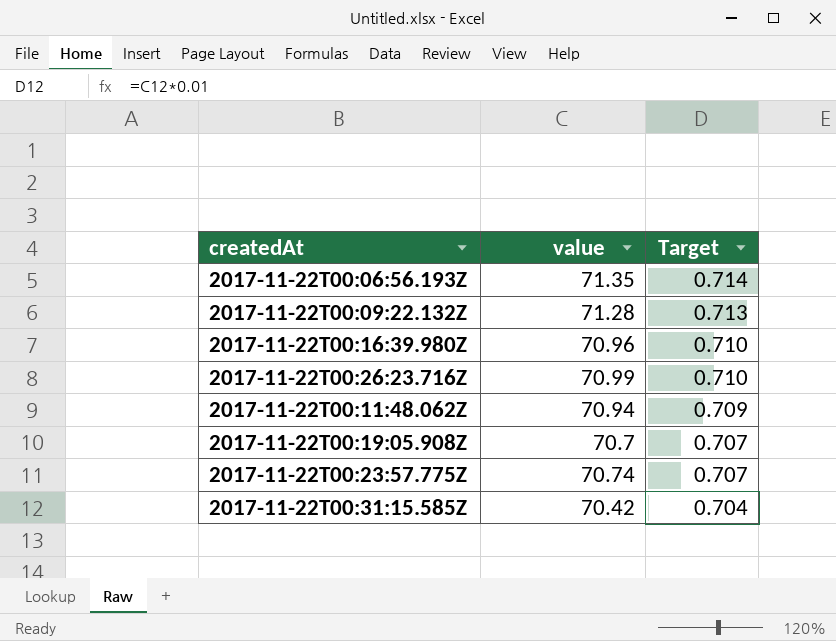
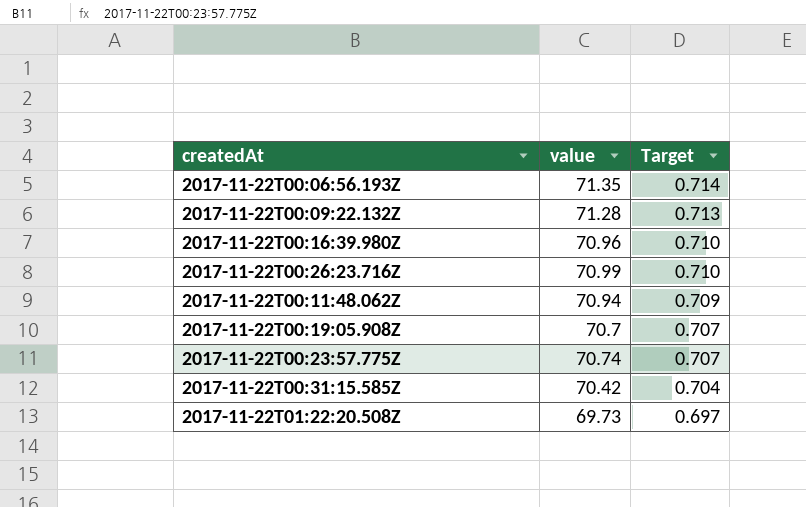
row 2017-11-22T01:22:20.508Z: none -> 69.73 | 0.697

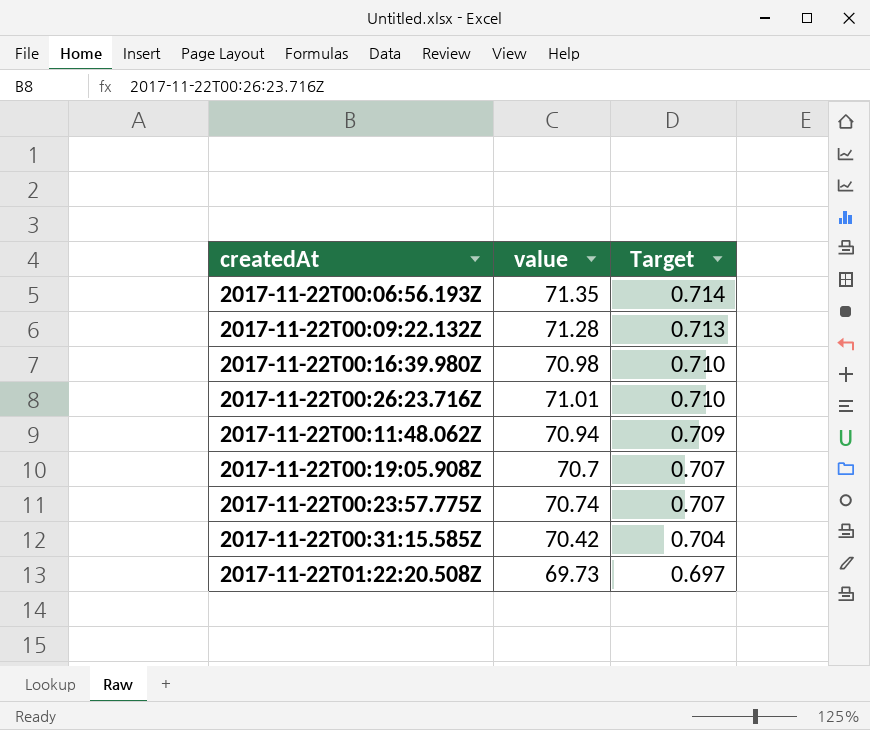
2017-11-22T00:16:39.980Z | value: 70.96 -> 70.98
2017-11-22T00:26:23.716Z | value: 70.99 -> 71.01

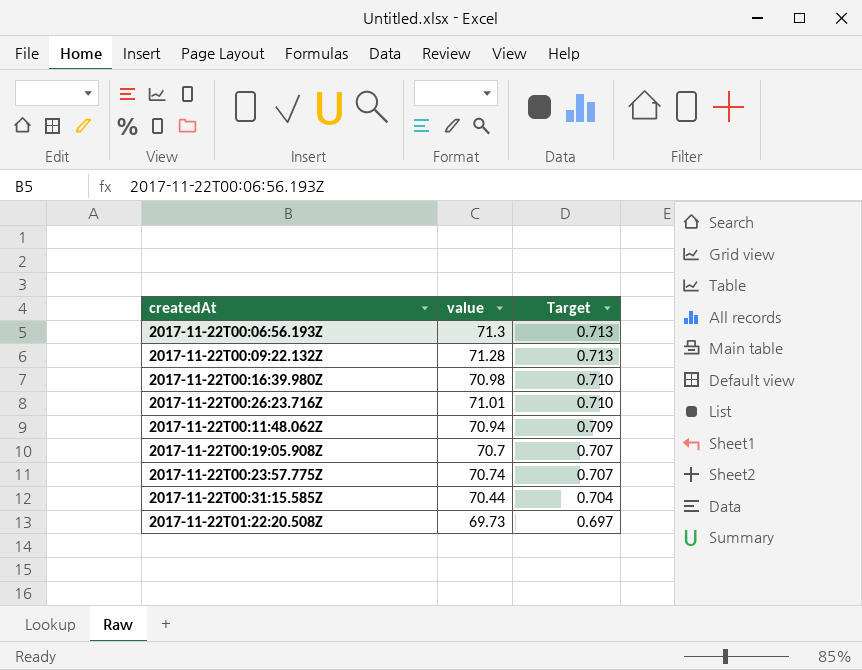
2017-11-22T00:06:56.193Z | value: 71.35 -> 71.3
2017-11-22T00:06:56.193Z | Target: 0.714 -> 0.713
2017-11-22T00:31:15.585Z | value: 70.42 -> 70.44

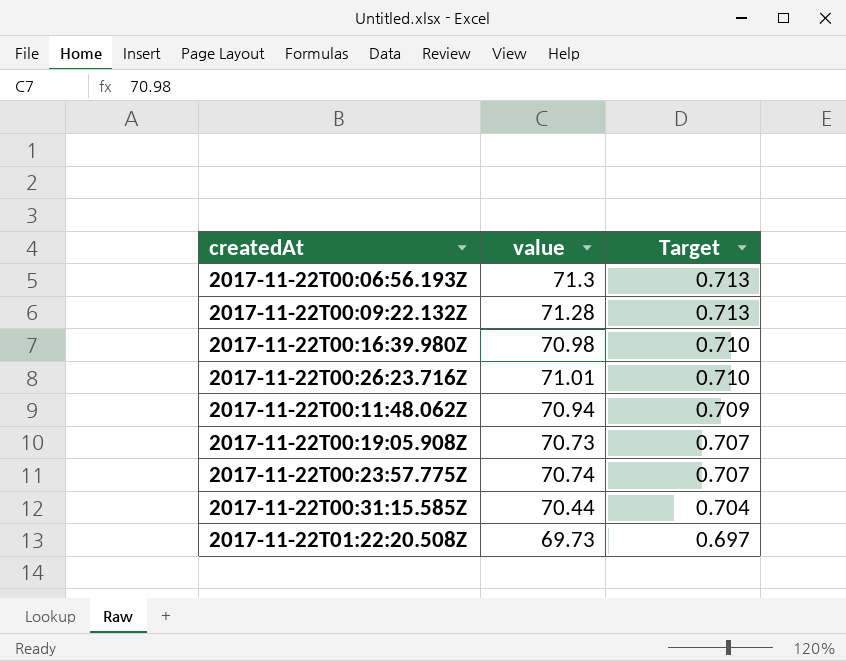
2017-11-22T00:19:05.908Z | value: 70.7 -> 70.73

